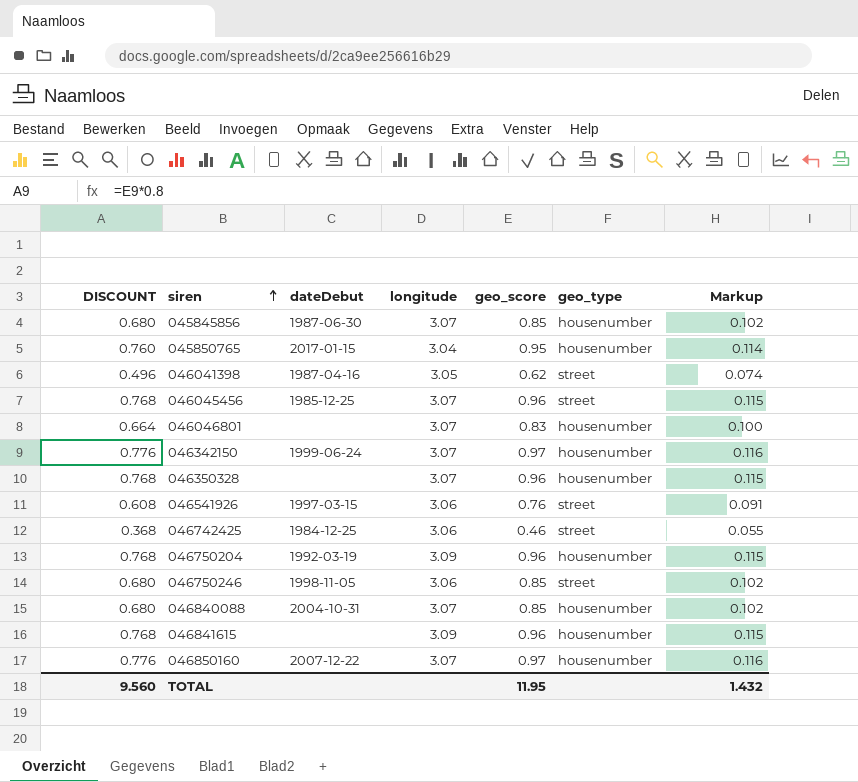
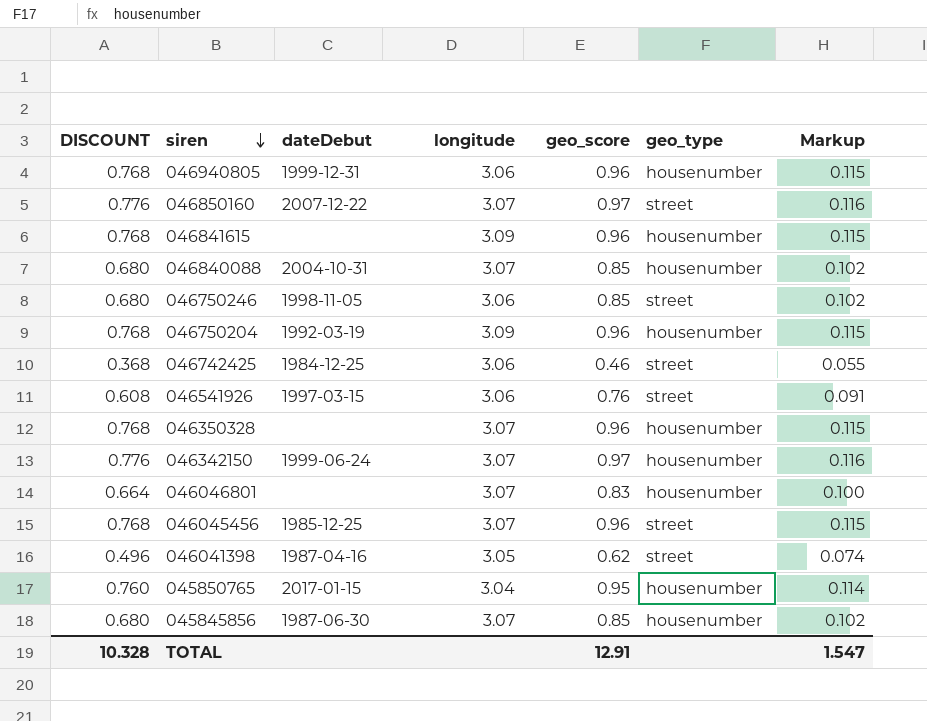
row order: siren ascending -> siren descending
row 046940805: none -> 0.768 | 1999-12-31 | 3.06 | 0.96 | housenumber | 0.115
046850160 | geo_type: housenumber -> street
TOTAL | DISCOUNT: 9.560 -> 10.328
TOTAL | geo_score: 11.95 -> 12.91
TOTAL | Markup: 1.432 -> 1.547

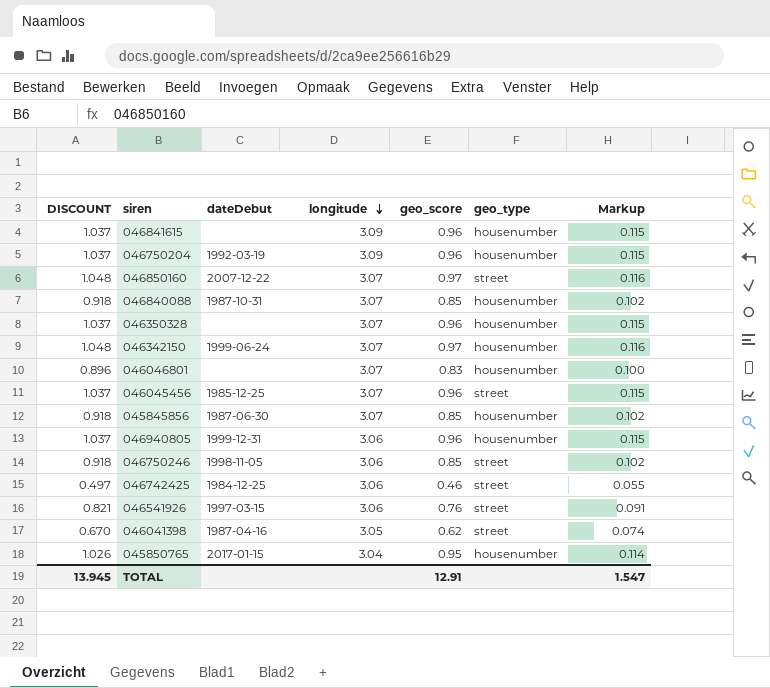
row order: siren descending -> longitude descending
column DISCOUNT | formula: [geo_score] * 0.8 -> [geo_score] * 1.08
046840088 | dateDebut: 2004-10-31 -> 1987-10-31
TOTAL | DISCOUNT: 10.328 -> 13.945

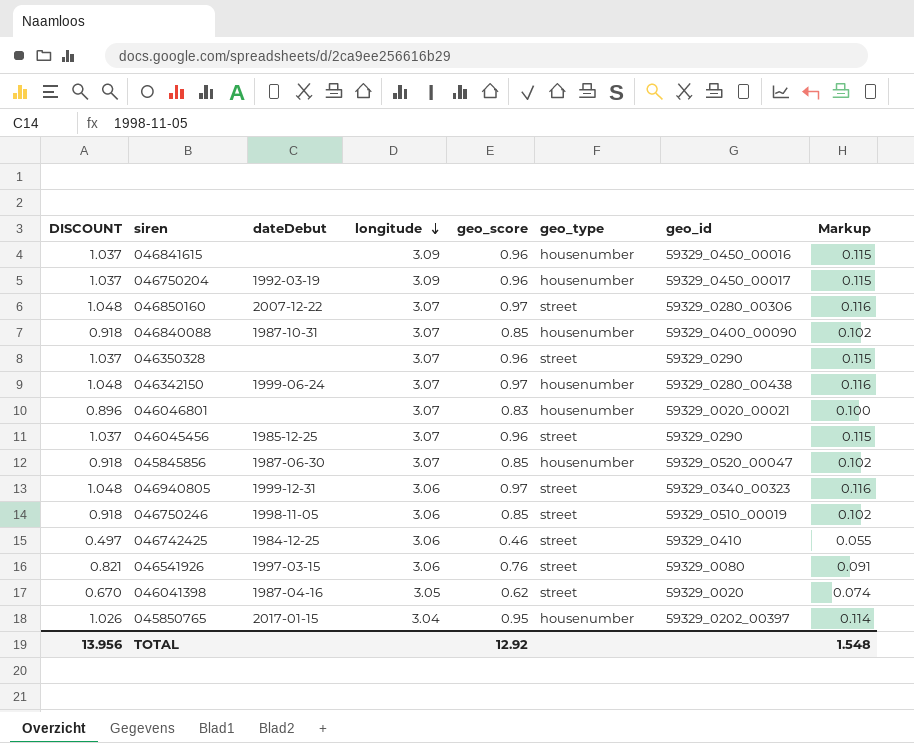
column geo_id | position: none -> 7
046350328 | geo_type: housenumber -> street
046940805 | DISCOUNT: 1.037 -> 1.048
046940805 | geo_score: 0.96 -> 0.97
046940805 | geo_type: housenumber -> street
046940805 | Markup: 0.115 -> 0.116
TOTAL | DISCOUNT: 13.945 -> 13.956
TOTAL | geo_score: 12.91 -> 12.92
TOTAL | Markup: 1.547 -> 1.548

